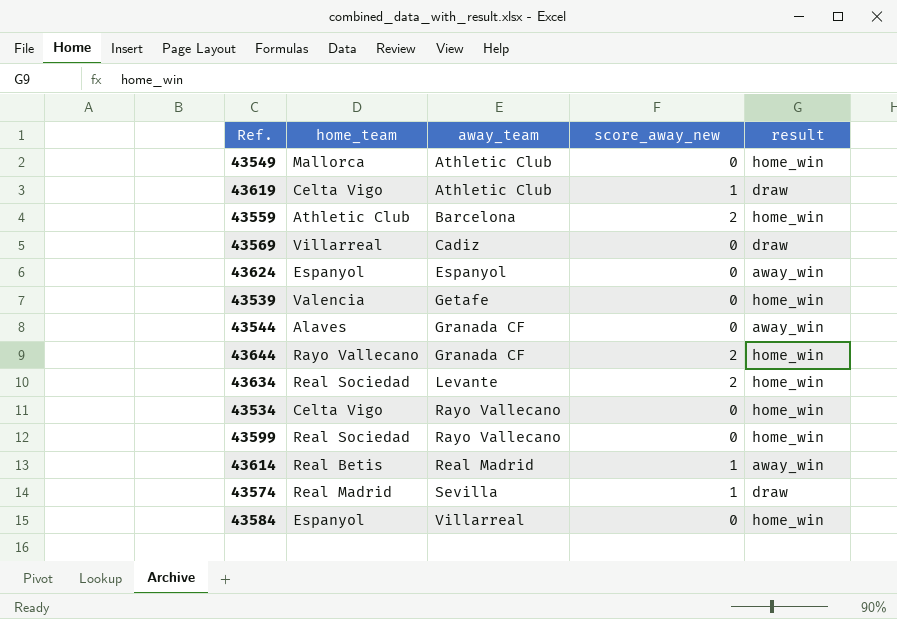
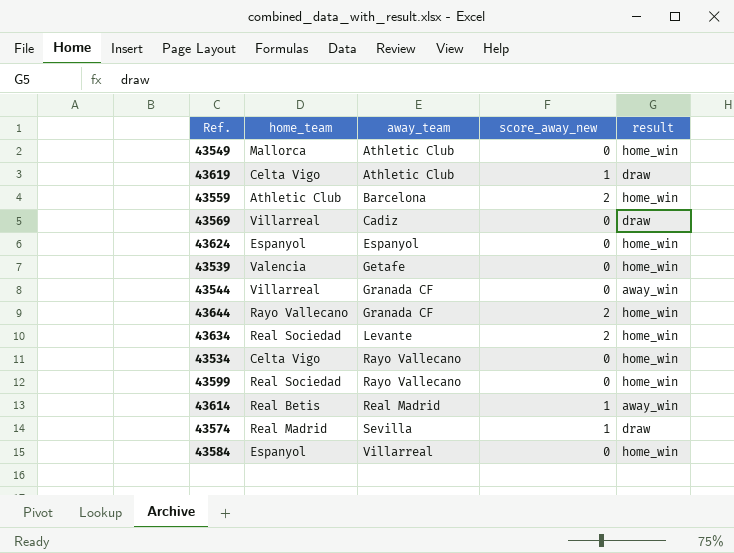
43624 | result: away_win -> home_win
43544 | home_team: Alaves -> Villarreal

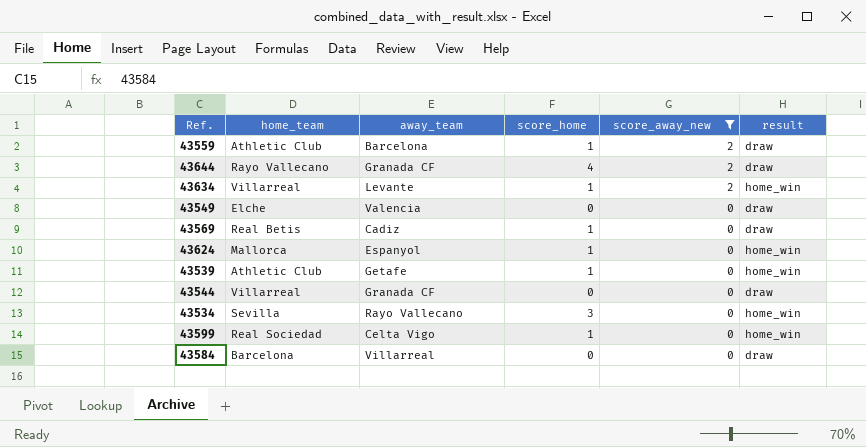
filter: none -> score_away_new != 1
row order: away_team ascending -> score_away_new descending
column score_home | position: none -> 4
43559 | result: home_win -> draw
43644 | result: home_win -> draw
43634 | home_team: Real Sociedad -> Villarreal
43549 | home_team: Mallorca -> Elche
43549 | away_team: Athletic Club -> Valencia
43549 | result: home_win -> draw
43569 | home_team: Villarreal -> Real Betis
43624 | home_team: Espanyol -> Mallorca
43539 | home_team: Valencia -> Athletic Club
43544 | result: away_win -> draw
43534 | home_team: Celta Vigo -> Sevilla
43599 | away_team: Rayo Vallecano -> Celta Vigo
43584 | home_team: Espanyol -> Barcelona
43584 | result: home_win -> draw

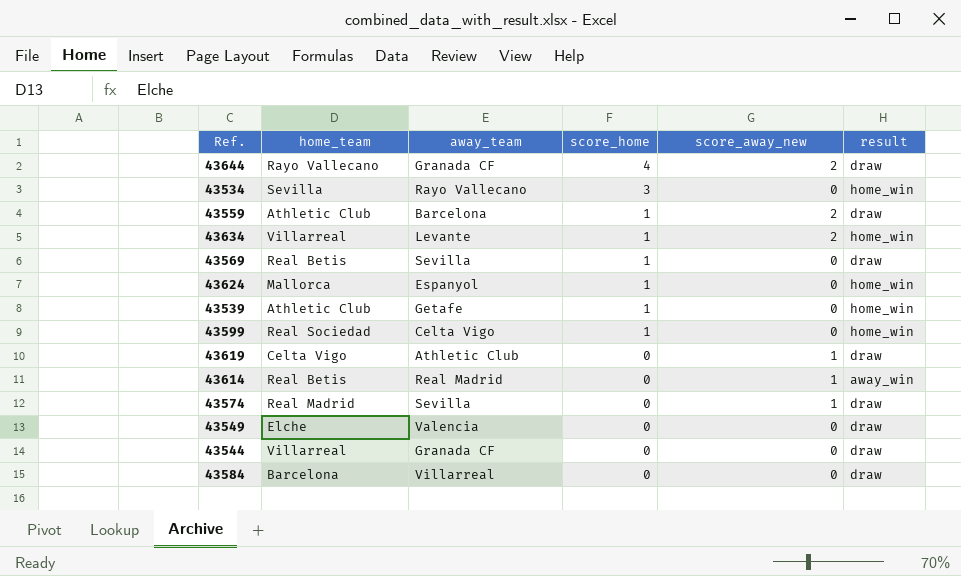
filter: score_away_new != 1 -> none
row order: score_away_new descending -> score_home descending
43569 | away_team: Cadiz -> Sevilla

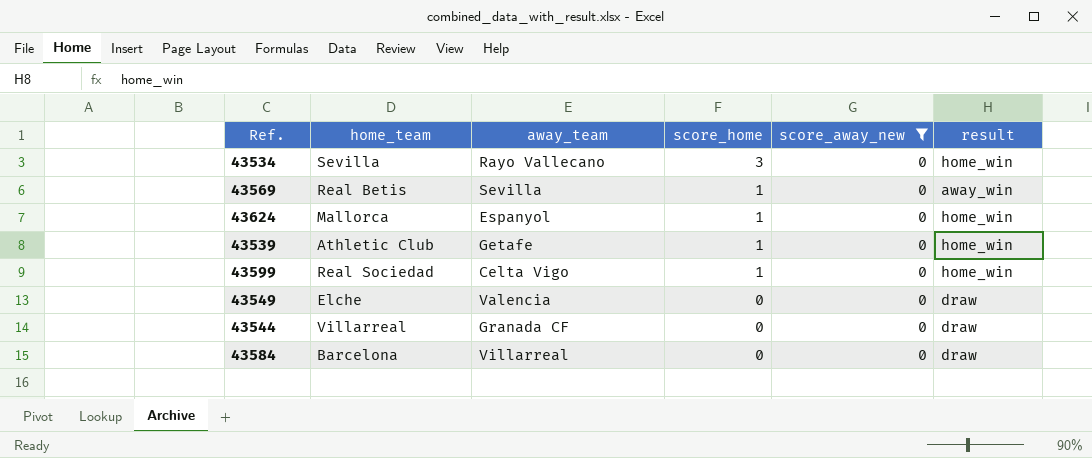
filter: none -> score_away_new = 0
43569 | result: draw -> away_win

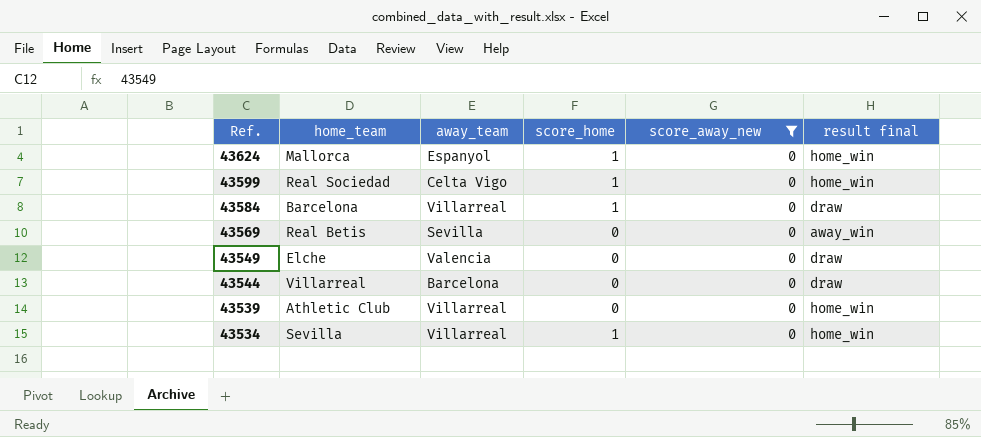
row order: score_home descending -> Ref. descending
column name: result -> result final
43584 | score_home: 0 -> 1
43569 | score_home: 1 -> 0
43544 | away_team: Granada CF -> Barcelona
43539 | away_team: Getafe -> Villarreal
43539 | score_home: 1 -> 0
43534 | away_team: Rayo Vallecano -> Villarreal
43534 | score_home: 3 -> 1

